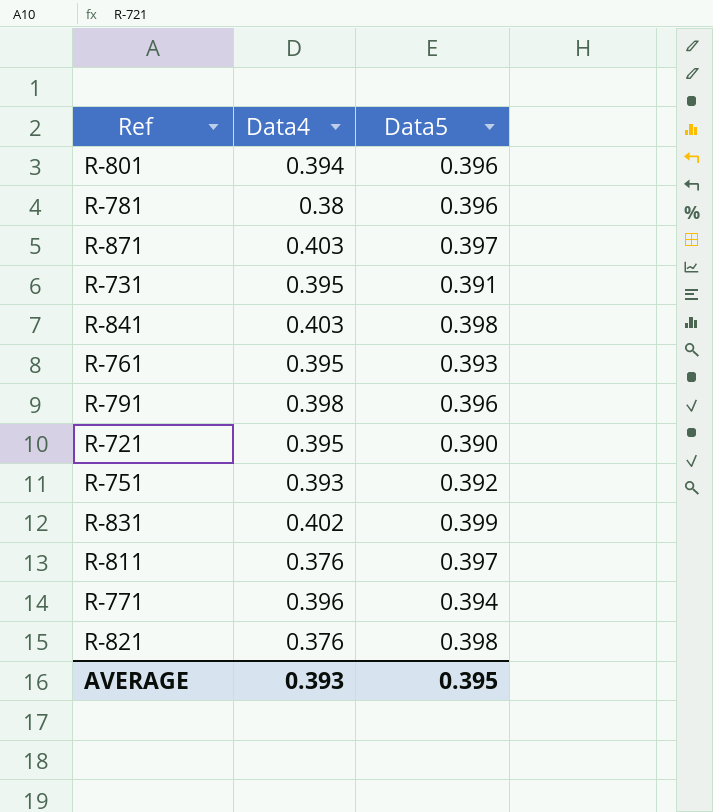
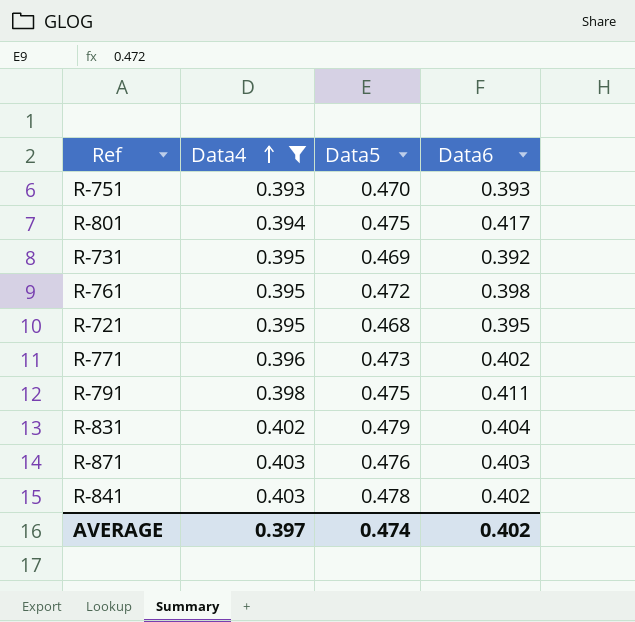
filter: none -> Data4 >= 0.393
row order: none -> Data4 ascending
column Data6 | position: none -> 4
R-751 | Data5: 0.392 -> 0.470
R-801 | Data5: 0.396 -> 0.475
R-731 | Data5: 0.391 -> 0.469
R-761 | Data5: 0.393 -> 0.472
R-721 | Data5: 0.390 -> 0.468
R-771 | Data5: 0.394 -> 0.473
R-791 | Data5: 0.396 -> 0.475
R-831 | Data5: 0.399 -> 0.479
R-871 | Data5: 0.397 -> 0.476
R-841 | Data5: 0.398 -> 0.478
AVERAGE | Data4: 0.393 -> 0.397
AVERAGE | Data5: 0.395 -> 0.474

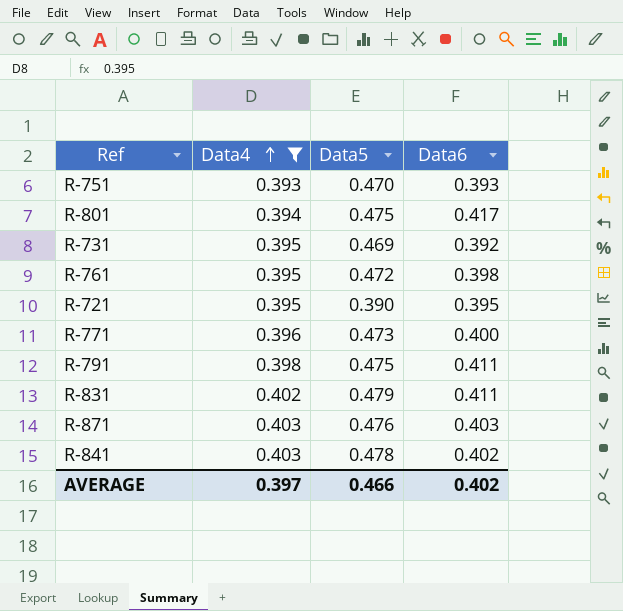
R-721 | Data5: 0.468 -> 0.390
R-771 | Data6: 0.402 -> 0.400
R-831 | Data6: 0.404 -> 0.411
AVERAGE | Data5: 0.474 -> 0.466

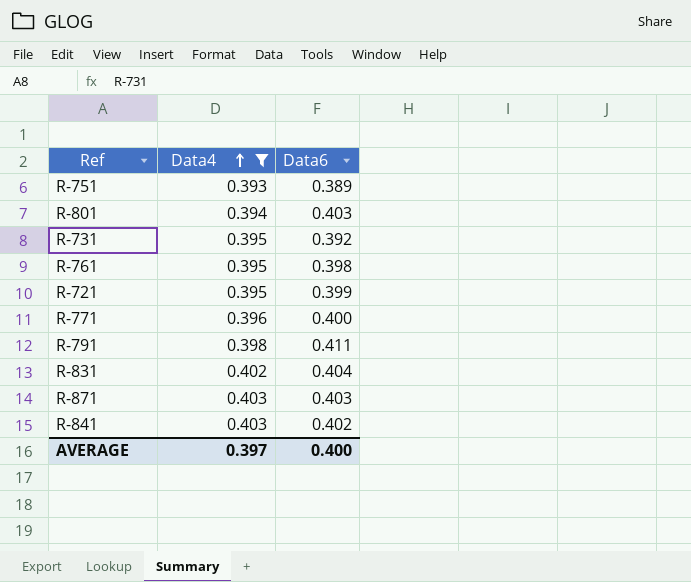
column Data5 | position: 3 -> none
R-751 | Data6: 0.393 -> 0.389
R-801 | Data6: 0.417 -> 0.403
R-721 | Data6: 0.395 -> 0.399
R-831 | Data6: 0.411 -> 0.404
AVERAGE | Data6: 0.402 -> 0.400

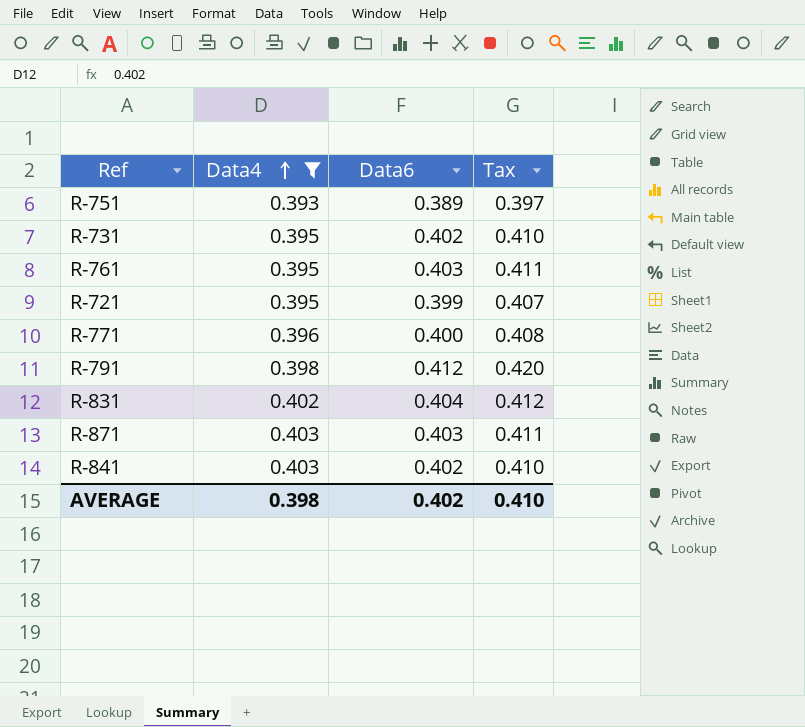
column Tax | formula: none -> [Data6] * 1.02
row R-801: 0.394 | 0.403 -> none
R-731 | Data6: 0.392 -> 0.402
R-761 | Data6: 0.398 -> 0.403
R-791 | Data6: 0.411 -> 0.412
AVERAGE | Data4: 0.397 -> 0.398
AVERAGE | Data6: 0.400 -> 0.402

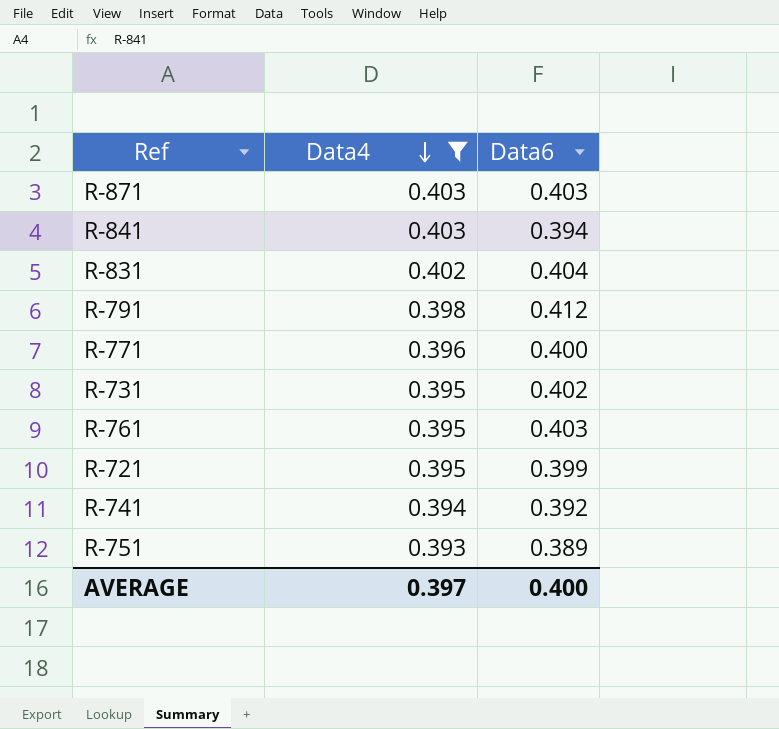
row order: Data4 ascending -> Data4 descending
column Tax | formula: [Data6] * 1.02 -> none
R-841 | Data6: 0.402 -> 0.394
row R-741: none -> 0.394 | 0.392
AVERAGE | Data4: 0.398 -> 0.397
AVERAGE | Data6: 0.402 -> 0.400

